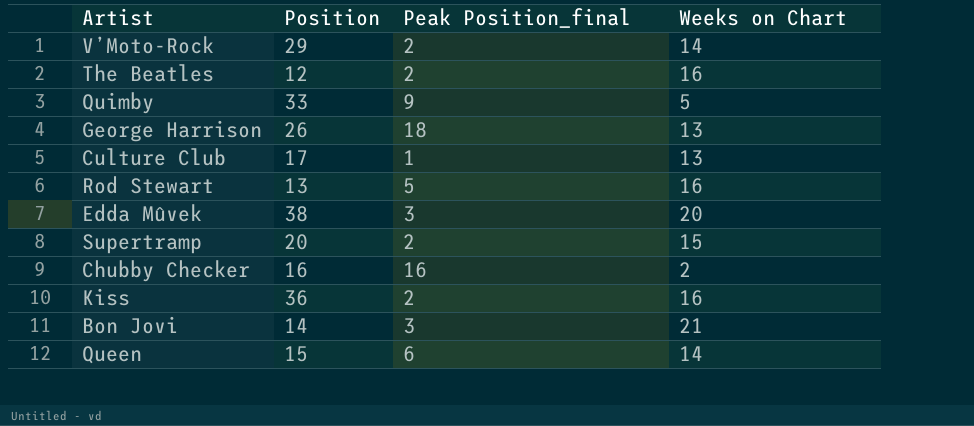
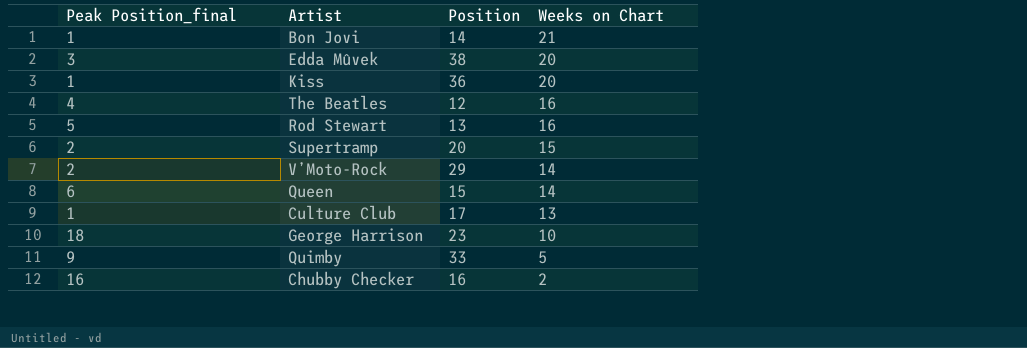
row order: none -> Weeks on Chart descending
column Peak Position_final | position: 3 -> 1
Bon Jovi | Peak Position_final: 3 -> 1
Kiss | Peak Position_final: 2 -> 1
Kiss | Weeks on Chart: 16 -> 20
The Beatles | Peak Position_final: 2 -> 4
George Harrison | Position: 26 -> 23
George Harrison | Weeks on Chart: 13 -> 10

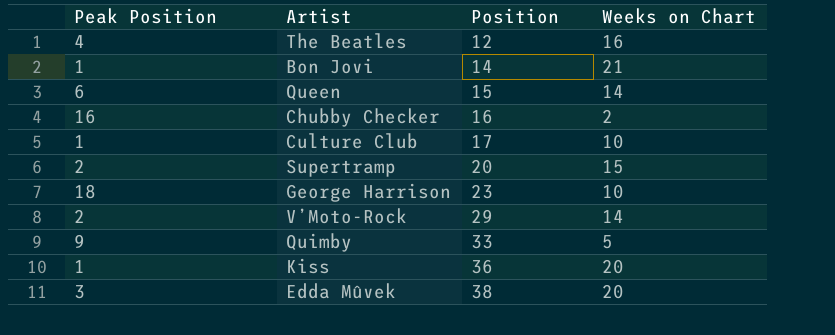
row order: Weeks on Chart descending -> Position ascending
column name: Peak Position_final -> Peak Position
row Rod Stewart: 5 | 13 | 16 -> none
Culture Club | Weeks on Chart: 13 -> 10

